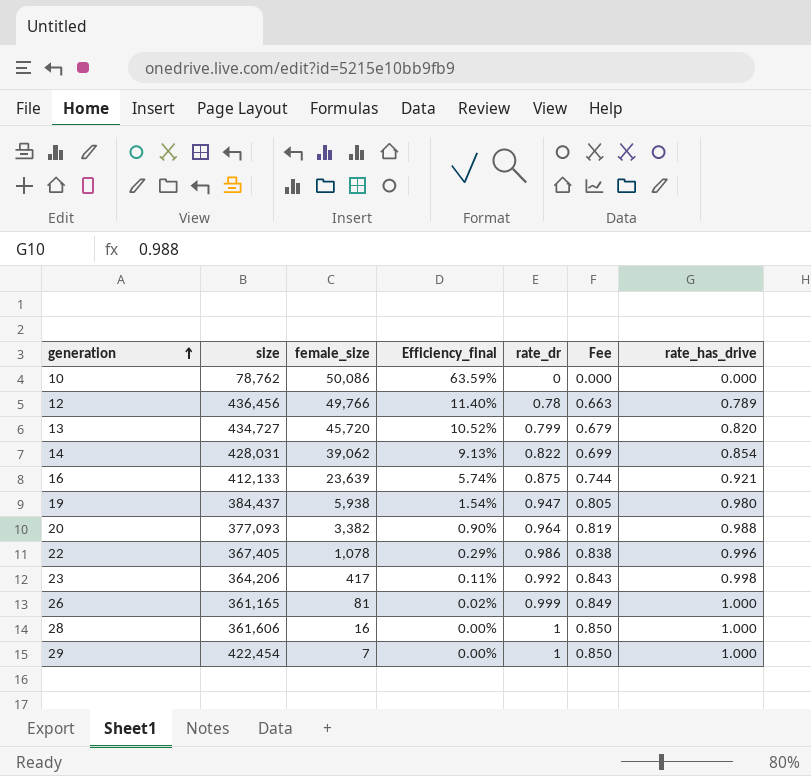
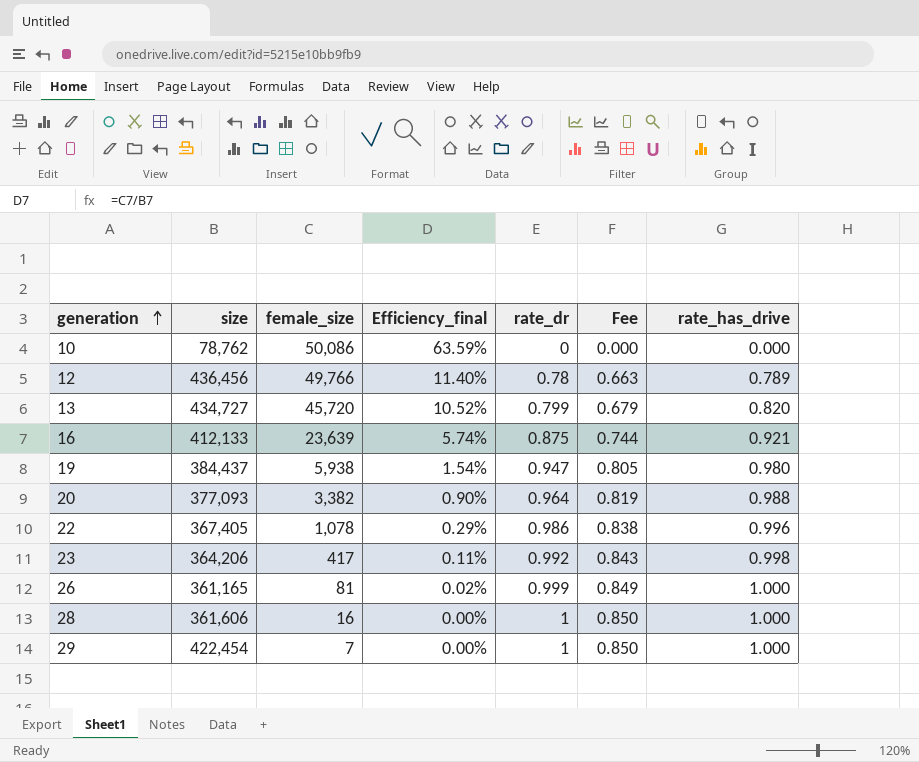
row 14: 428,031 | 39,062 | 9.13% | 0.822 | 0.699 | 0.854 -> none

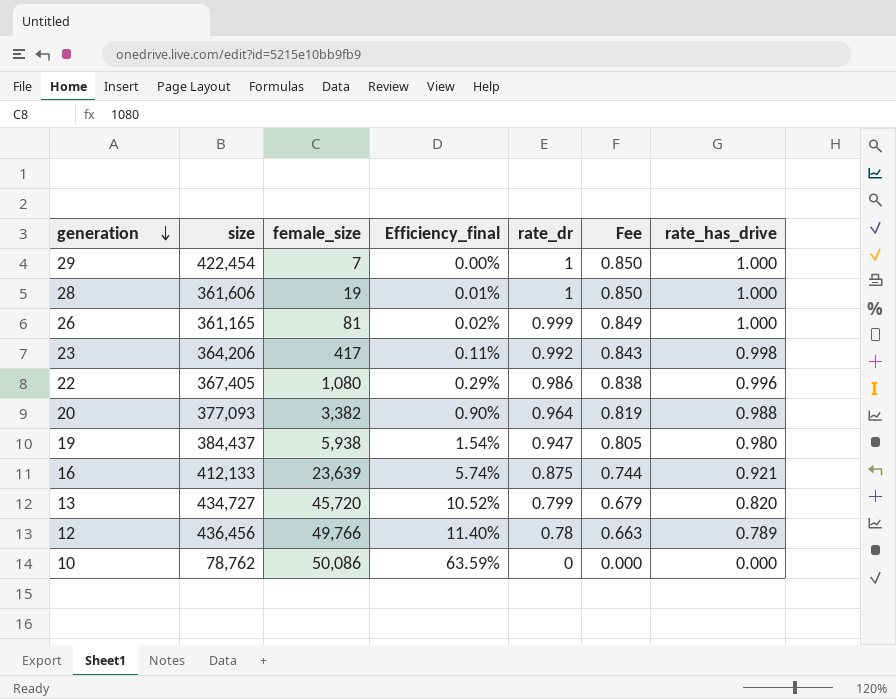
row order: generation ascending -> generation descending
28 | female_size: 16 -> 19
28 | Efficiency_final: 0.00% -> 0.01%
22 | female_size: 1,078 -> 1,080

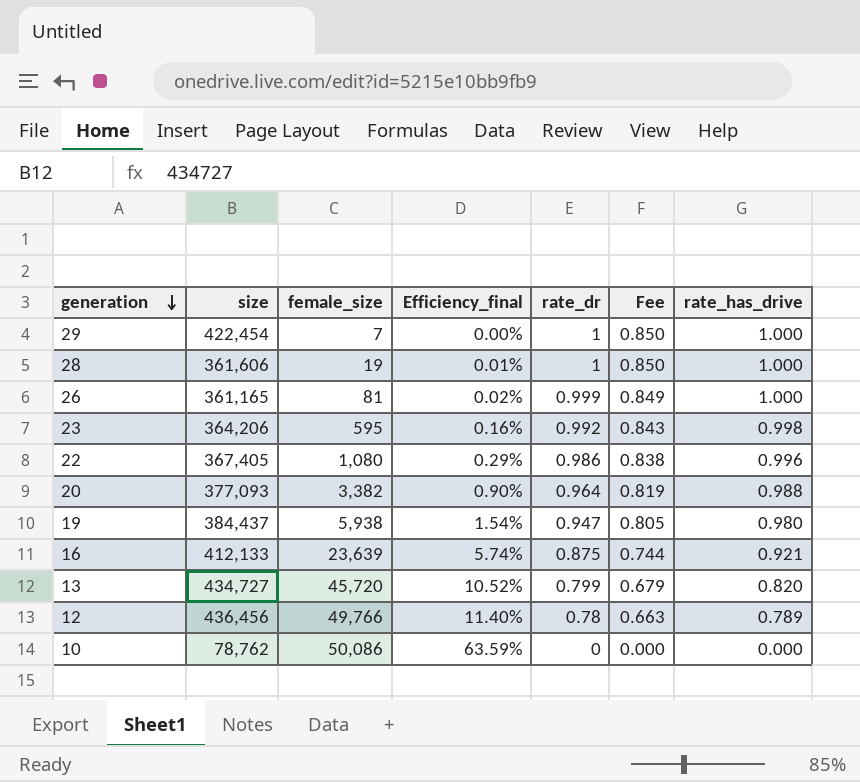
23 | female_size: 417 -> 595
23 | Efficiency_final: 0.11% -> 0.16%

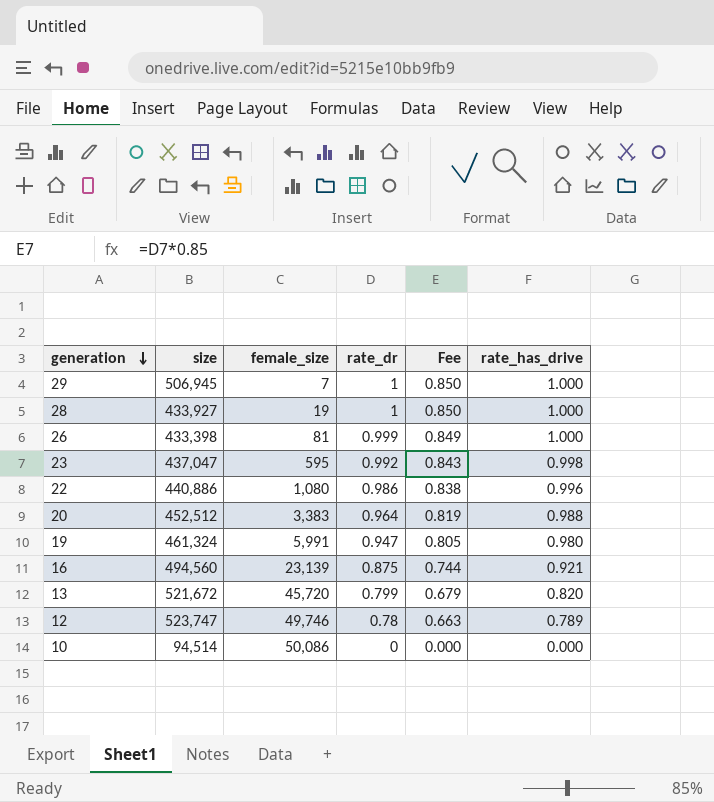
column Efficiency_final | formula: [female_size] / [size] -> none
29 | size: 422,454 -> 506,945
28 | size: 361,606 -> 433,927
26 | size: 361,165 -> 433,398
23 | size: 364,206 -> 437,047
22 | size: 367,405 -> 440,886
20 | size: 377,093 -> 452,512
20 | female_size: 3,382 -> 3,383
19 | size: 384,437 -> 461,324
19 | female_size: 5,938 -> 5,991
16 | size: 412,133 -> 494,560
16 | female_size: 23,639 -> 23,139
13 | size: 434,727 -> 521,672
12 | size: 436,456 -> 523,747
12 | female_size: 49,766 -> 49,746
10 | size: 78,762 -> 94,514

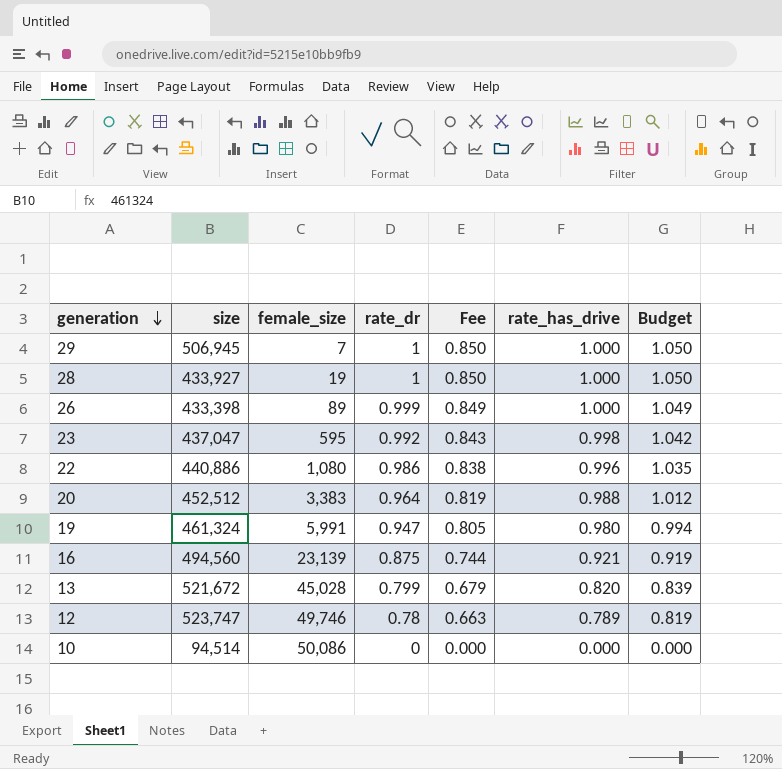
column Budget | formula: none -> [rate_dr] * 1.05
26 | female_size: 81 -> 89
13 | female_size: 45,720 -> 45,028

